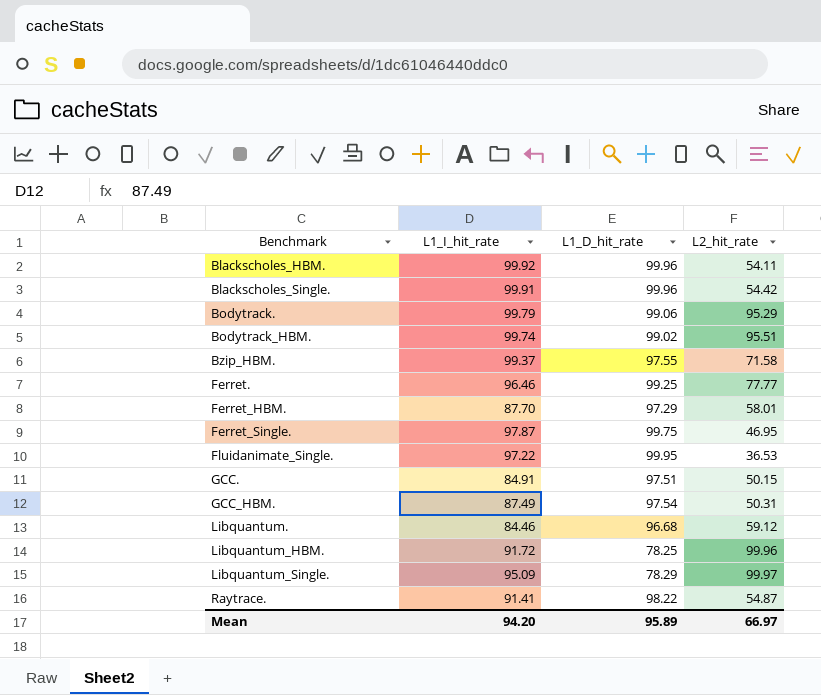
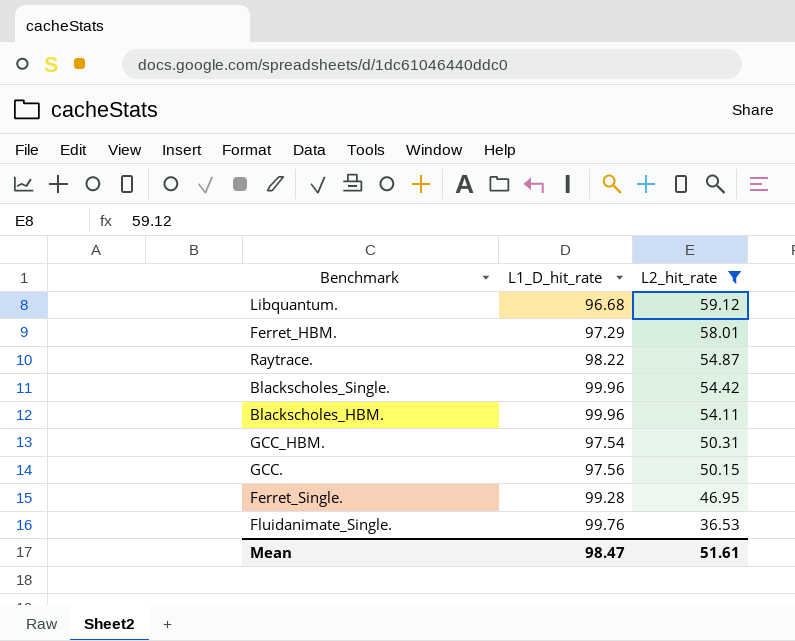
filter: none -> L2_hit_rate <= 59.12
row order: Benchmark ascending -> L2_hit_rate descending
column L1_I_hit_rate | position: 2 -> none
GCC. | L1_D_hit_rate: 97.51 -> 97.56
Ferret_Single. | L1_D_hit_rate: 99.75 -> 99.28
Fluidanimate_Single. | L1_D_hit_rate: 99.95 -> 99.76
Mean | L1_D_hit_rate: 95.89 -> 98.47
Mean | L2_hit_rate: 66.97 -> 51.61

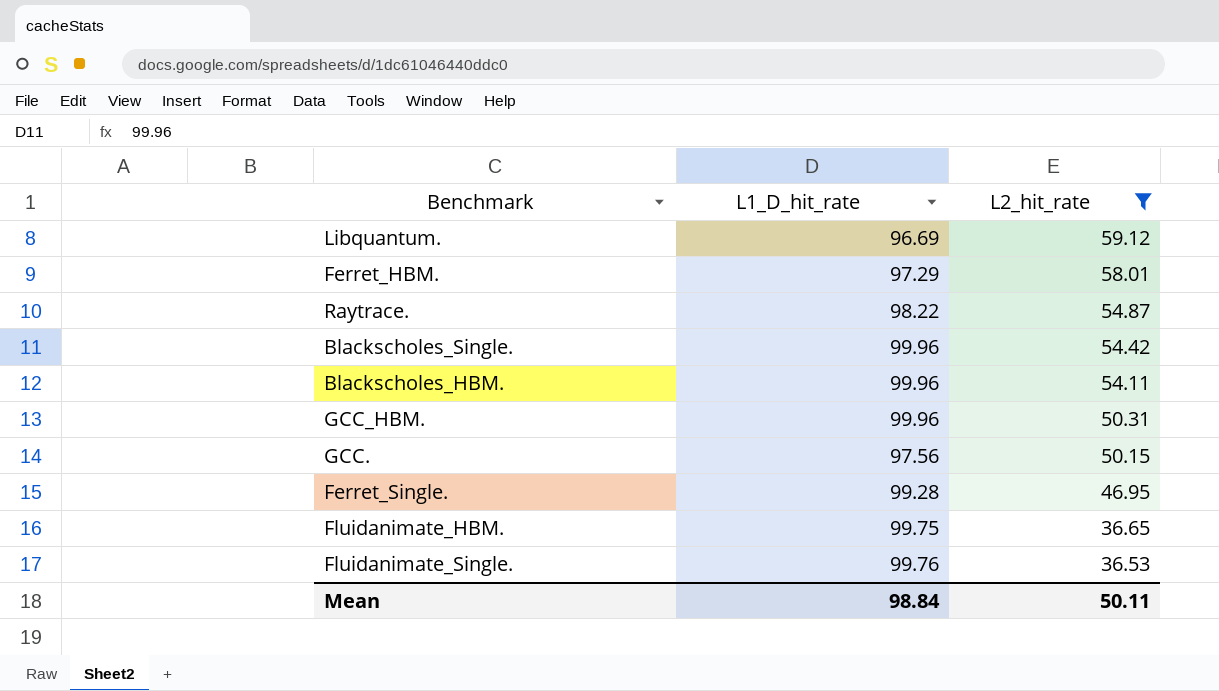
Libquantum. | L1_D_hit_rate: 96.68 -> 96.69
GCC_HBM. | L1_D_hit_rate: 97.54 -> 99.96
row Fluidanimate_HBM.: none -> 99.75 | 36.65
Mean | L1_D_hit_rate: 98.47 -> 98.84
Mean | L2_hit_rate: 51.61 -> 50.11

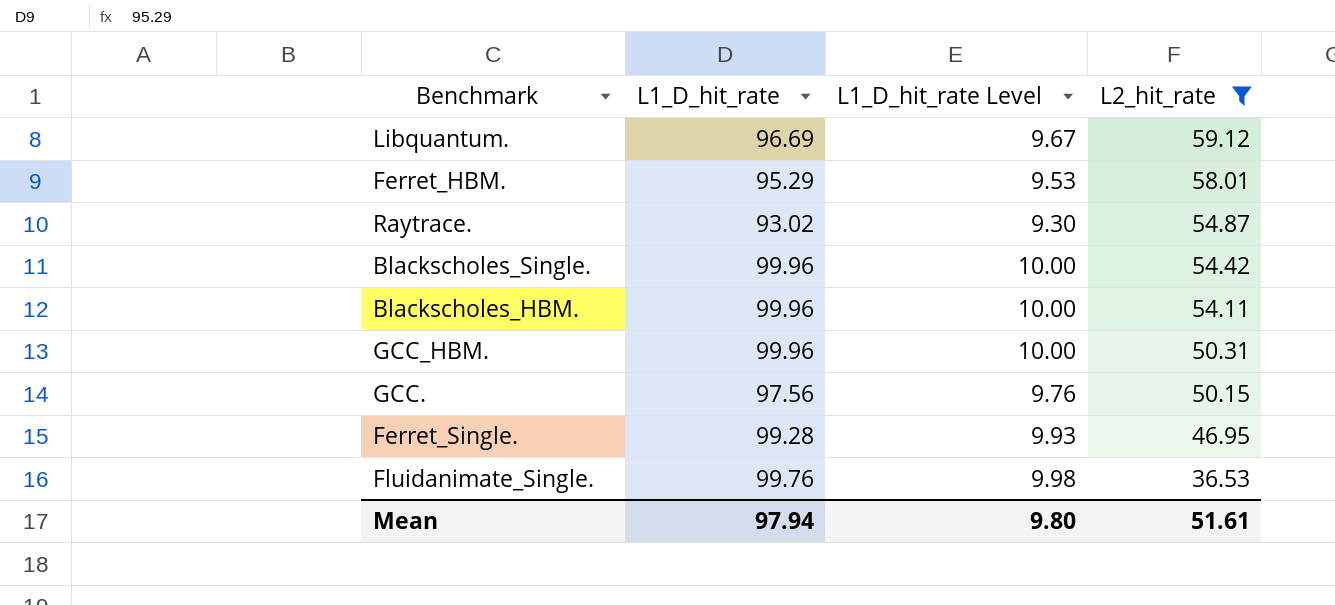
column L1_D_hit_rate Level | formula: none -> [L1_D_hit_rate] * 0.1
row Fluidanimate_HBM.: 99.75 | 36.65 -> none
Ferret_HBM. | L1_D_hit_rate: 97.29 -> 95.29
Raytrace. | L1_D_hit_rate: 98.22 -> 93.02
Mean | L1_D_hit_rate: 98.84 -> 97.94
Mean | L2_hit_rate: 50.11 -> 51.61

